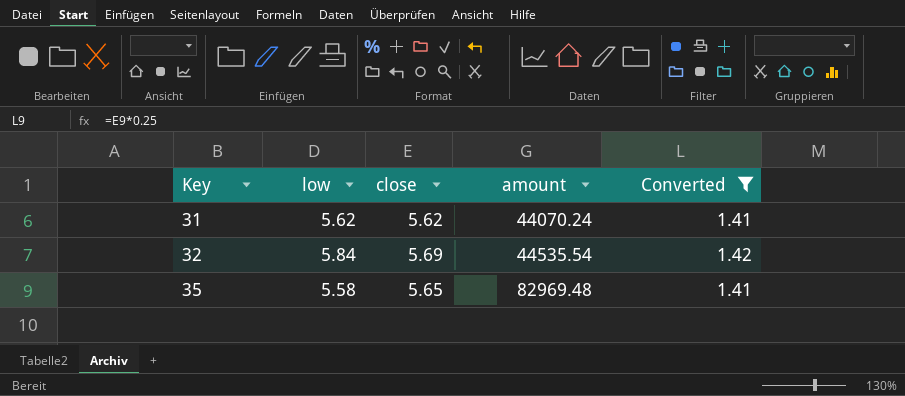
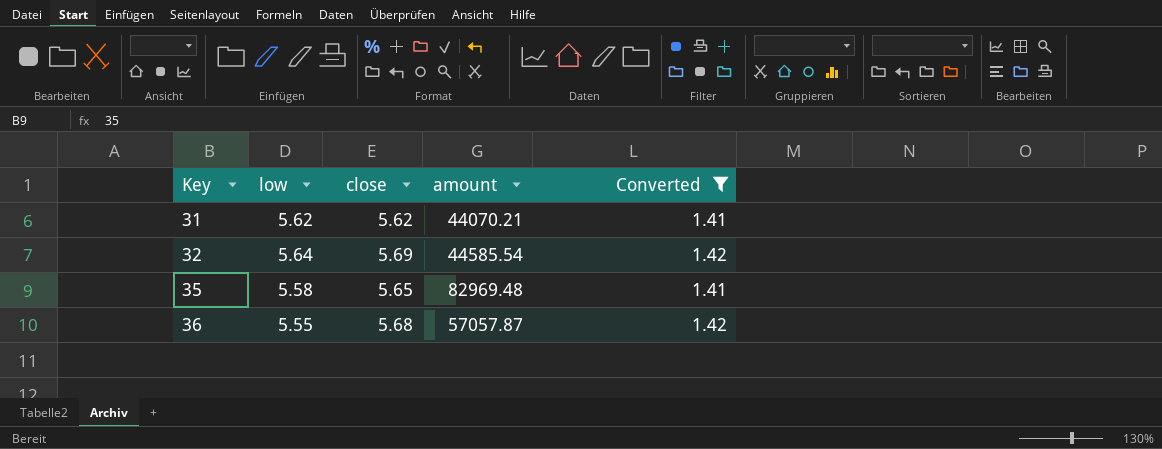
31 | amount: 44070.24 -> 44070.21
32 | low: 5.84 -> 5.64
32 | amount: 44535.54 -> 44585.54
row 36: none -> 5.55 | 5.68 | 57057.87 | 1.42

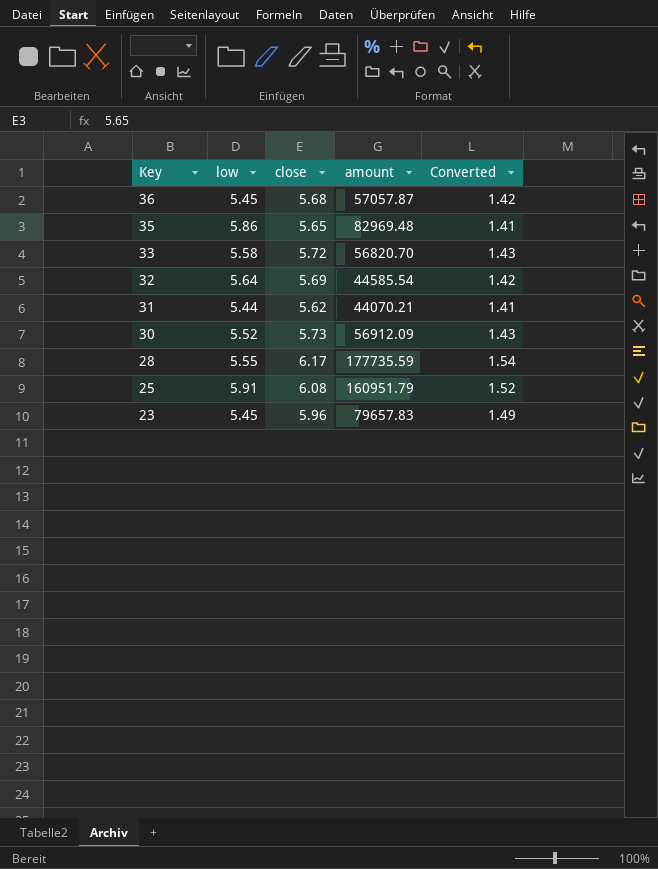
filter: Converted <= 1.42 -> none
row order: Key ascending -> Key descending
36 | low: 5.55 -> 5.45
35 | low: 5.58 -> 5.86
31 | low: 5.62 -> 5.44

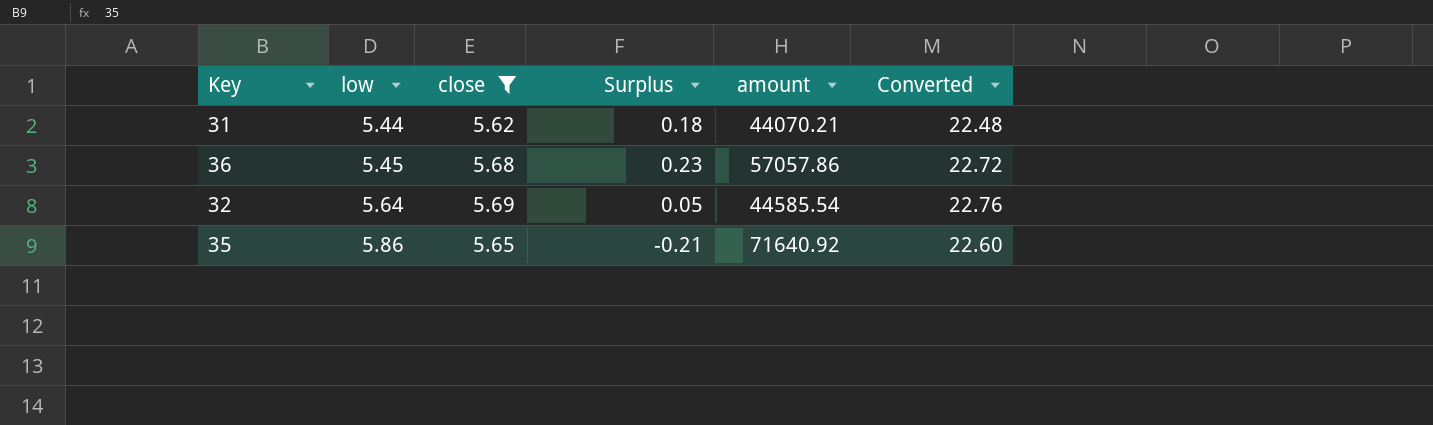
filter: none -> close <= 5.69
row order: Key descending -> low ascending
column Surplus | formula: none -> [close] - [low]
column Converted | formula: [close] * 0.25 -> [close] * 4
36 | amount: 57057.87 -> 57057.86
35 | amount: 82969.48 -> 71640.92

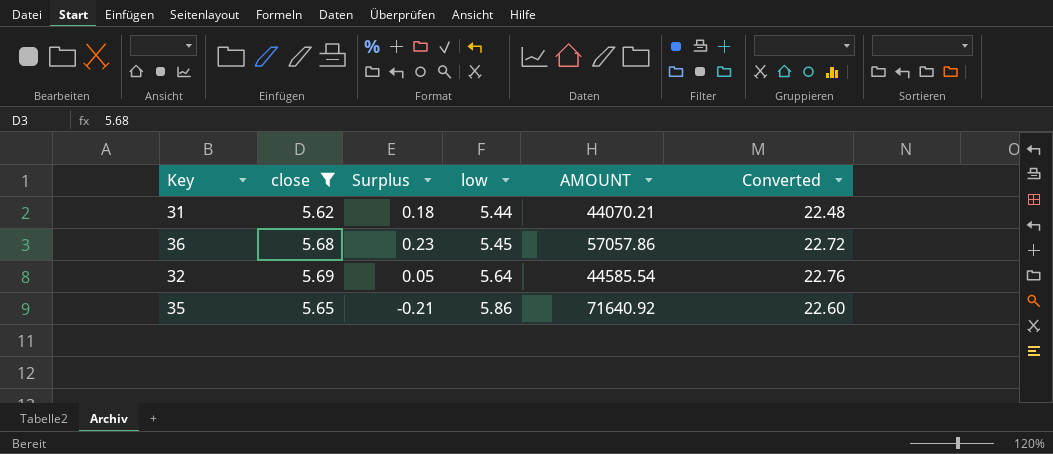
column low | position: 2 -> 4
column name: amount -> AMOUNT

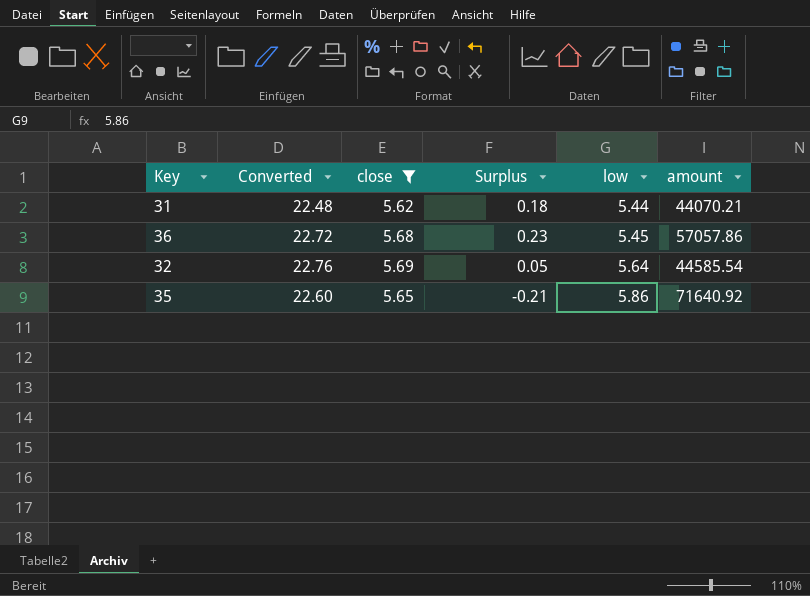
column Converted | position: 6 -> 2
column name: AMOUNT -> amount

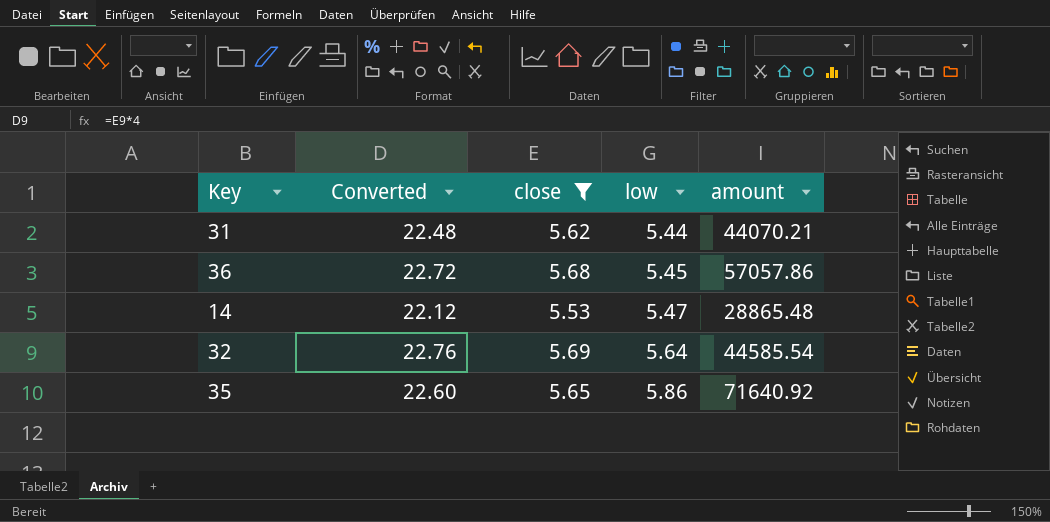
column Surplus | formula: [close] - [low] -> none
row 14: none -> 22.12 | 5.53 | 5.47 | 28865.48

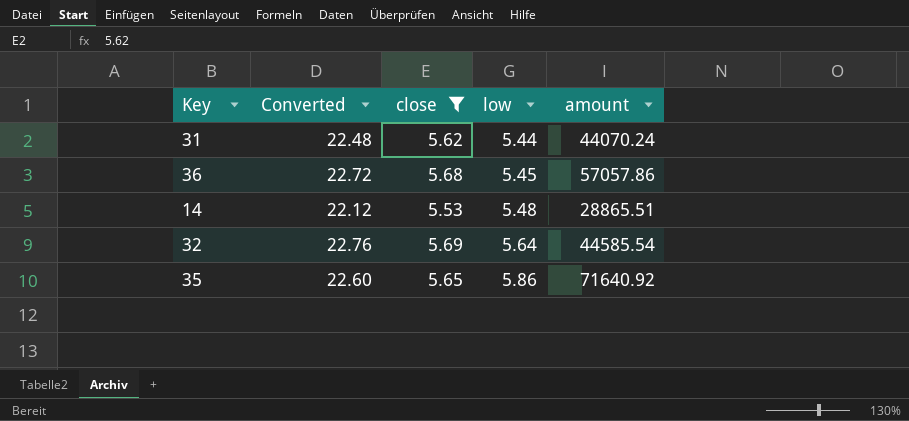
31 | amount: 44070.21 -> 44070.24
14 | low: 5.47 -> 5.48
14 | amount: 28865.48 -> 28865.51

